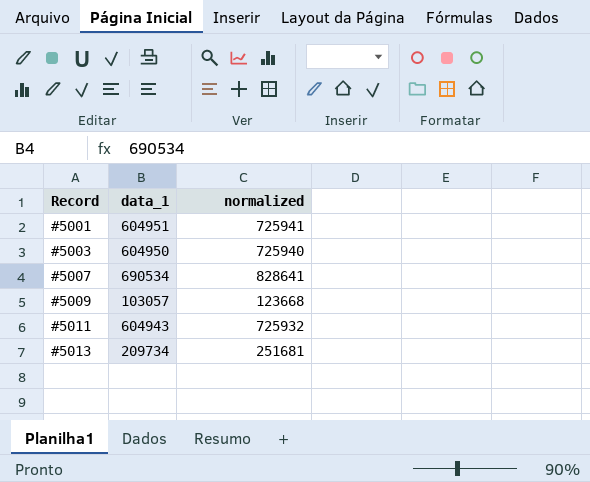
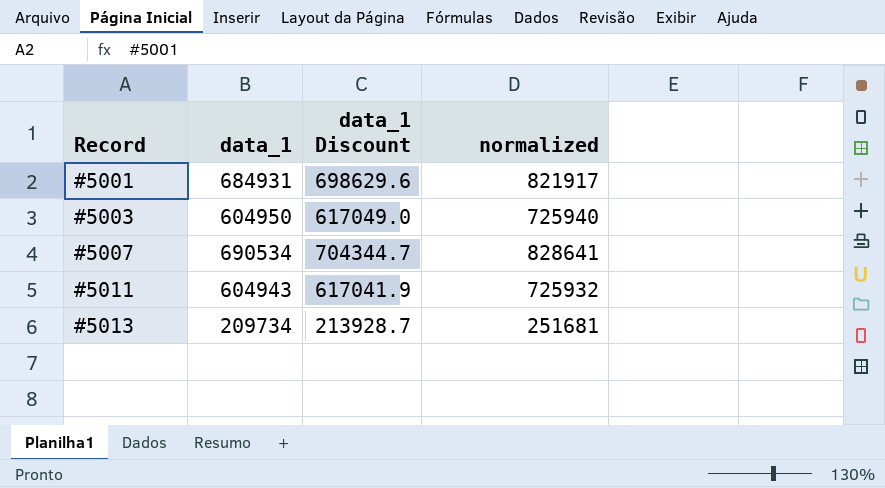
column data_1 Discount | formula: none -> [data_1] * 1.02
row #5009: 103057 | 123668 -> none
#5001 | data_1: 604951 -> 684931
#5001 | normalized: 725941 -> 821917

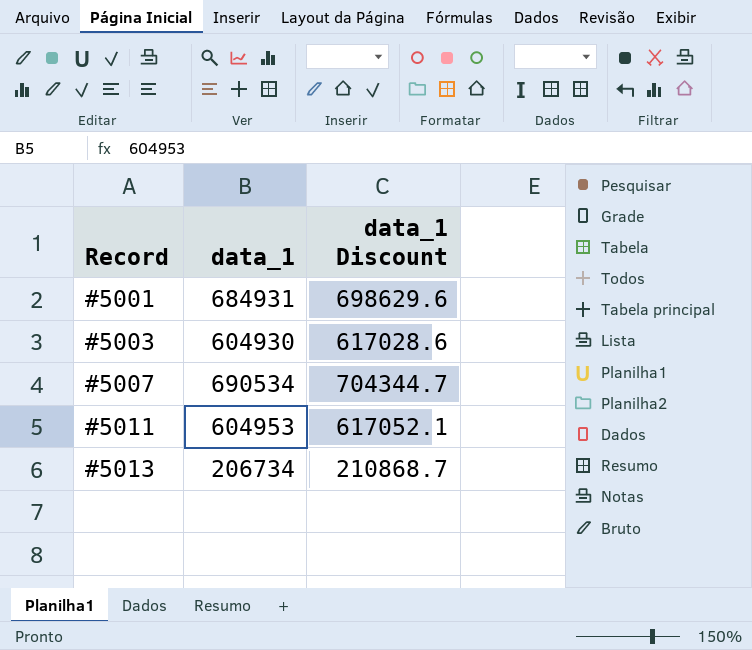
column normalized | formula: [data_1] * 1.2 -> none
#5003 | data_1: 604950 -> 604930
#5003 | data_1 Discount: 617049.0 -> 617028.6
#5011 | data_1: 604943 -> 604953
#5011 | data_1 Discount: 617041.9 -> 617052.1
#5013 | data_1: 209734 -> 206734
#5013 | data_1 Discount: 213928.7 -> 210868.7

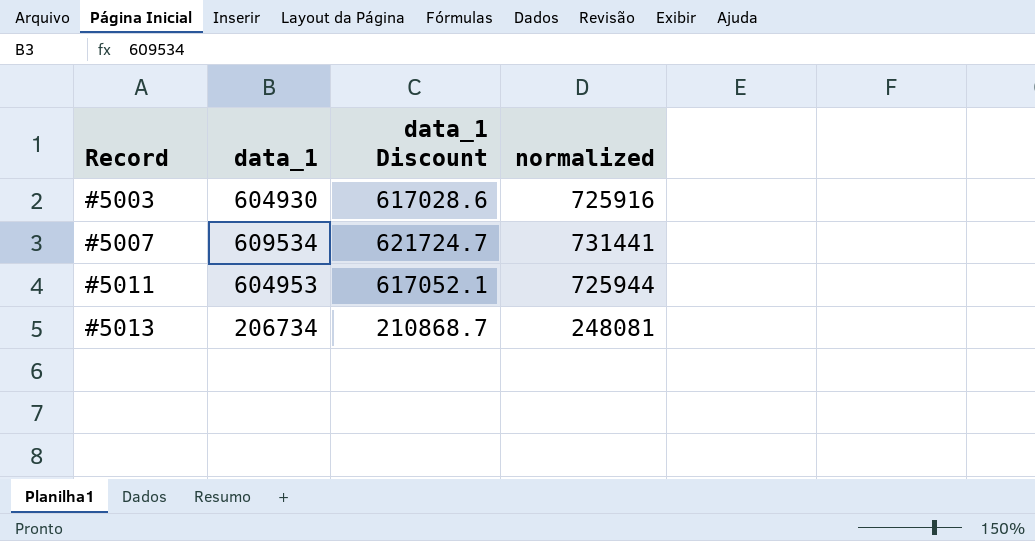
column normalized | formula: none -> [data_1] * 1.2
row #5001: 684931 | 698629.6 -> none
#5007 | data_1: 690534 -> 609534
#5007 | data_1 Discount: 704344.7 -> 621724.7

